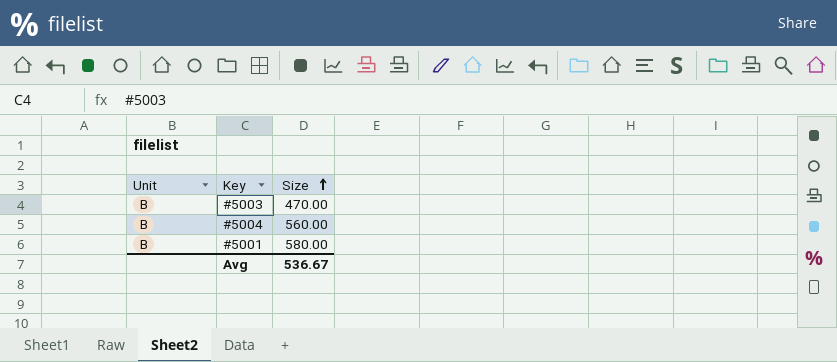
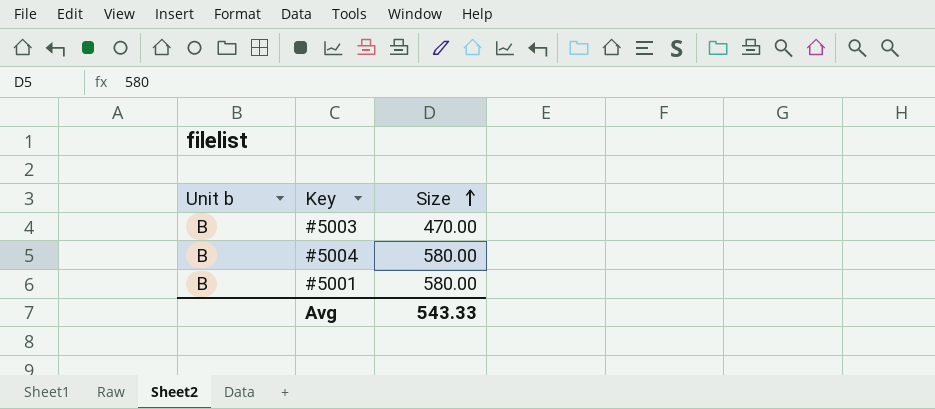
column name: Unit -> Unit b
#5004 | Size: 560.00 -> 580.00
Avg | Size: 536.67 -> 543.33

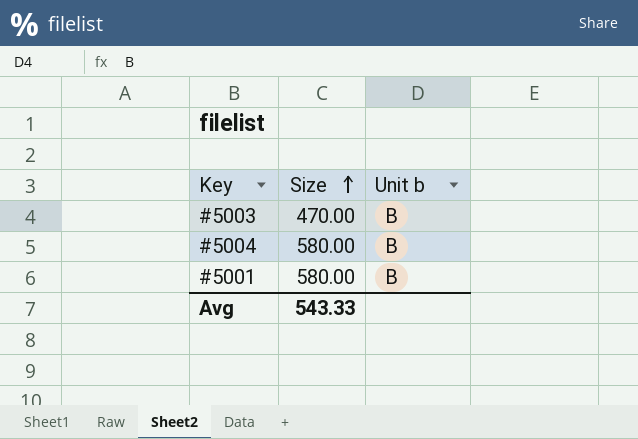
column Unit b | position: 1 -> 3

